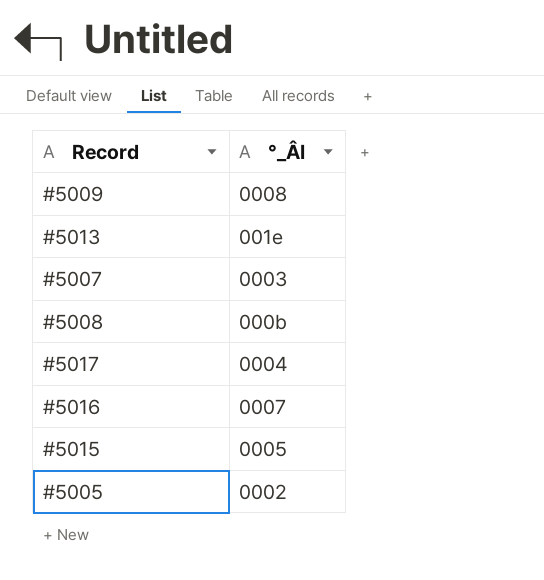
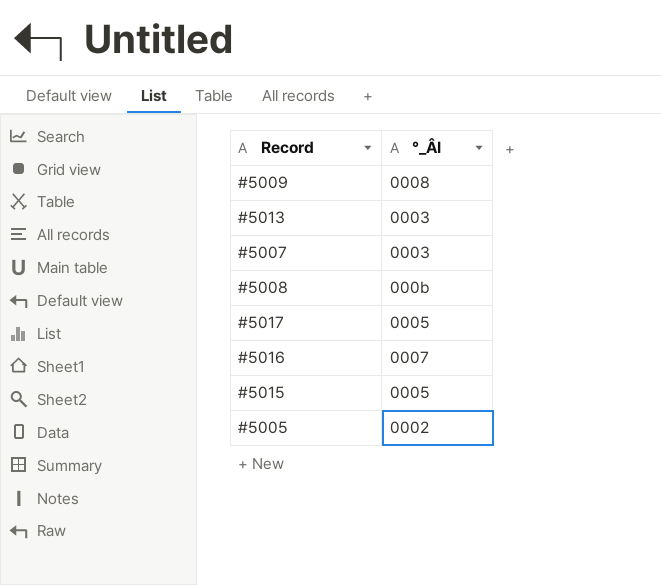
#5013 | °_ÂI: 001e -> 0003
#5017 | °_ÂI: 0004 -> 0005

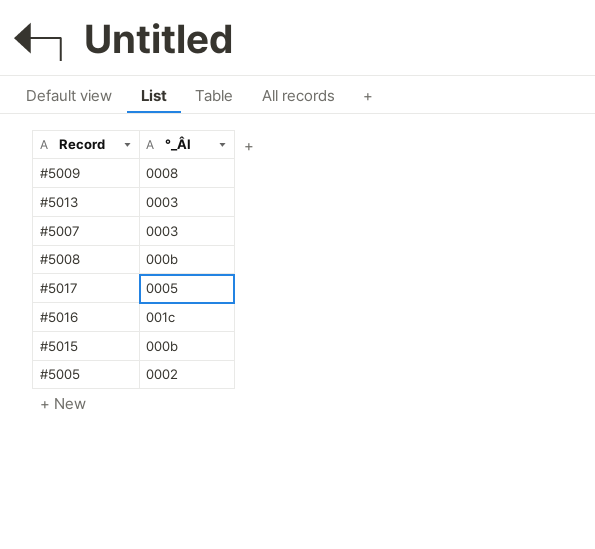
#5016 | °_ÂI: 0007 -> 001c
#5015 | °_ÂI: 0005 -> 000b

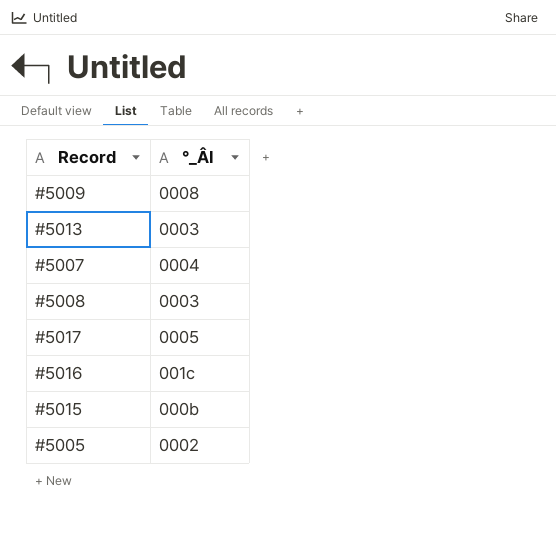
#5007 | °_ÂI: 0003 -> 0004
#5008 | °_ÂI: 000b -> 0003

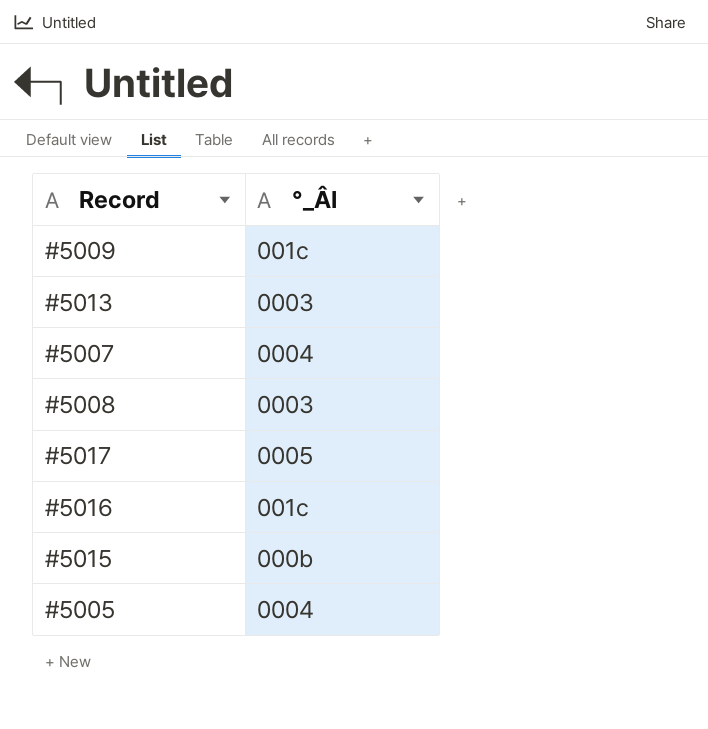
#5009 | °_ÂI: 0008 -> 001c
#5005 | °_ÂI: 0002 -> 0004

